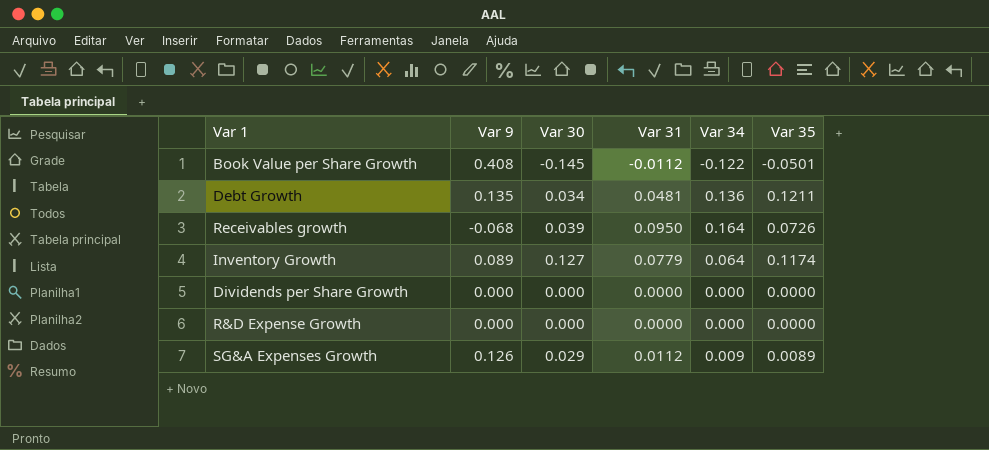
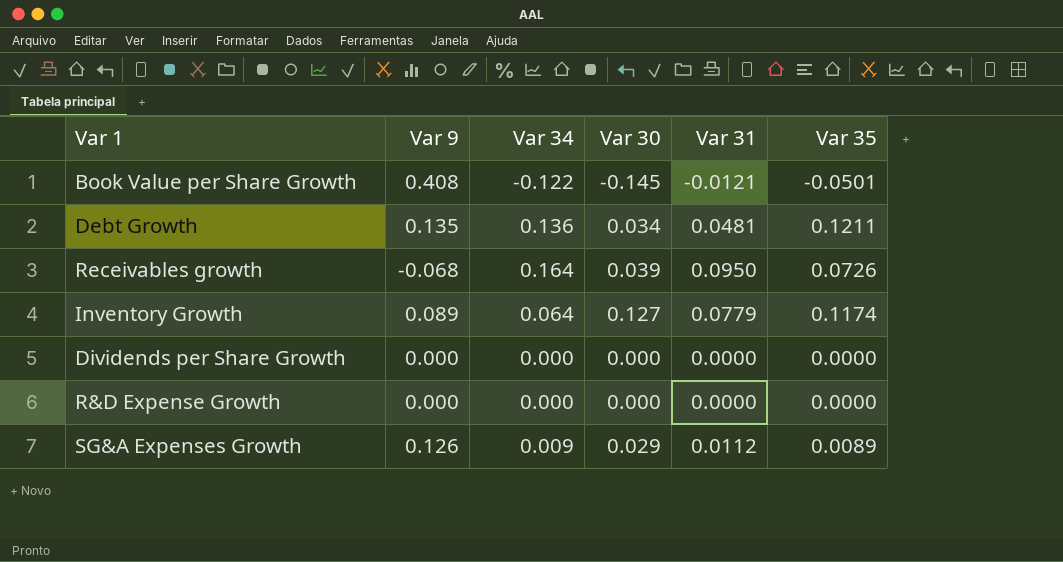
column Var 34 | position: 5 -> 3
Book Value per Share Growth | Var 31: -0.0112 -> -0.0121

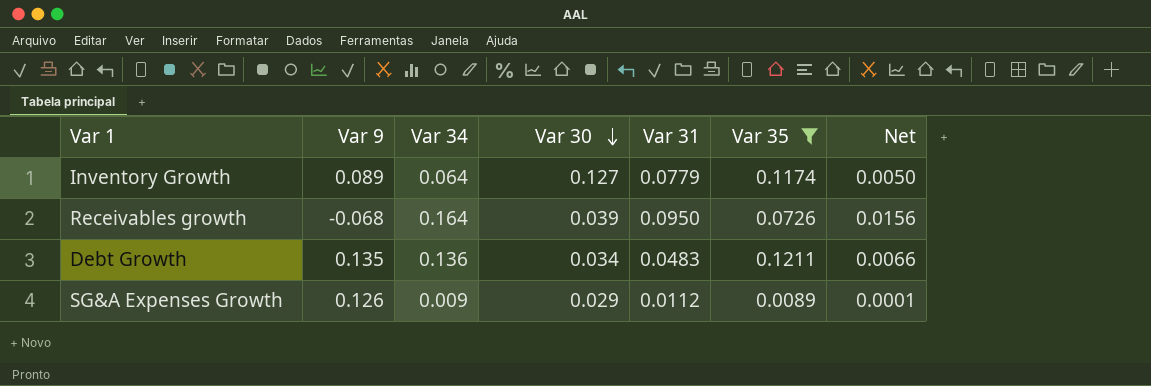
filter: none -> Var 35 >= 0.0089
row order: none -> Var 30 descending
column Net | formula: none -> [Var 34] * [Var 31]
Debt Growth | Var 31: 0.0481 -> 0.0483

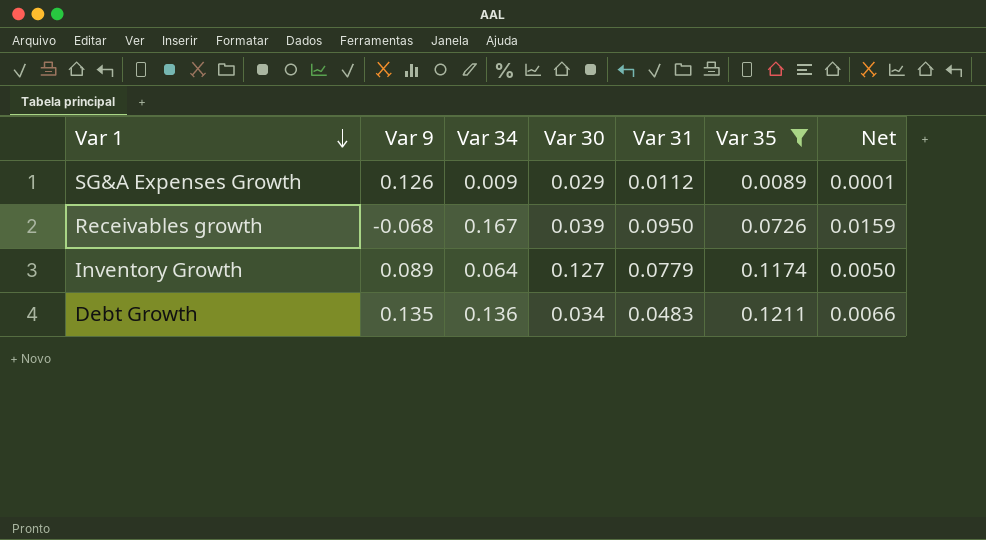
row order: Var 30 descending -> Var 1 descending
Receivables growth | Var 34: 0.164 -> 0.167
Receivables growth | Net: 0.0156 -> 0.0159

